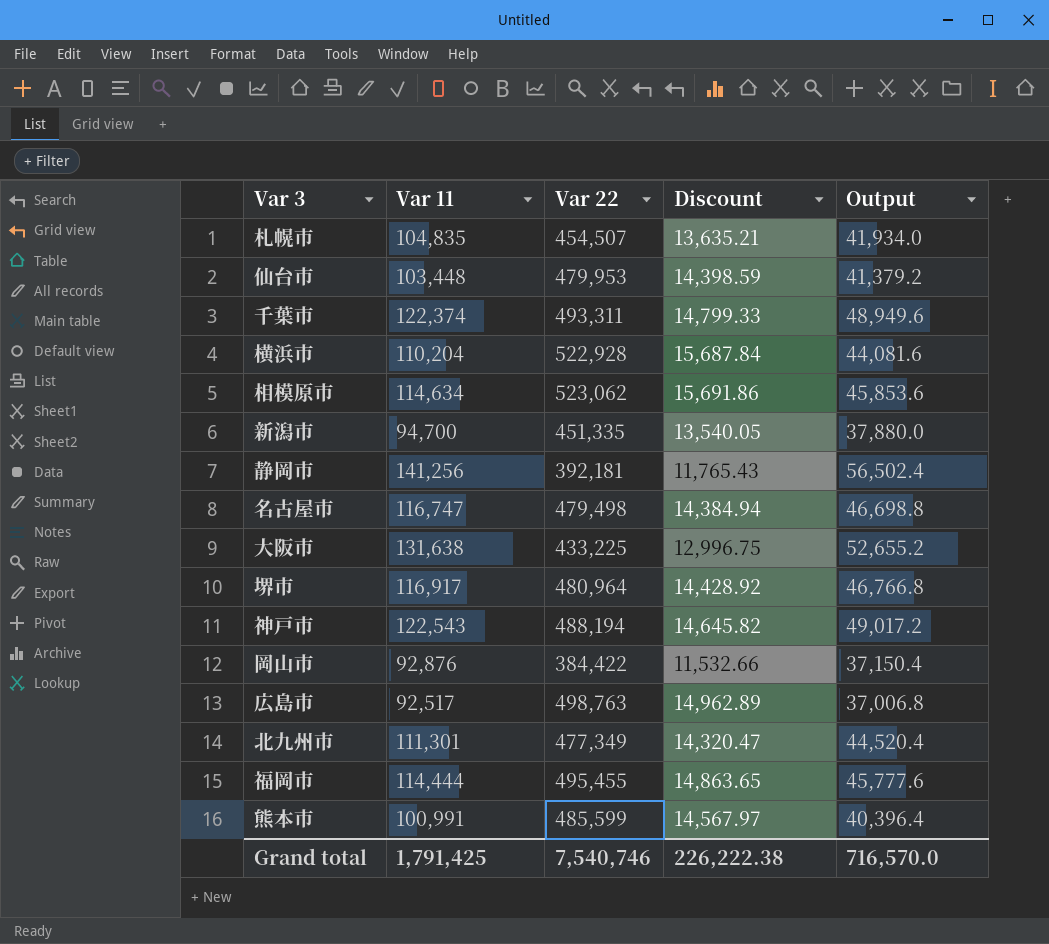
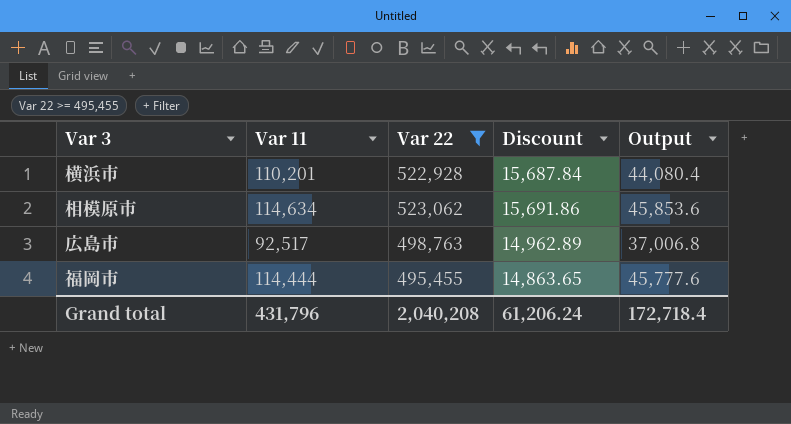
filter: none -> Var 22 >= 495,455
横浜市 | Var 11: 110,204 -> 110,201
横浜市 | Output: 44,081.6 -> 44,080.4
Grand total | Var 11: 1,791,425 -> 431,796
Grand total | Var 22: 7,540,746 -> 2,040,208
Grand total | Discount: 226,222.38 -> 61,206.24
Grand total | Output: 716,570.0 -> 172,718.4

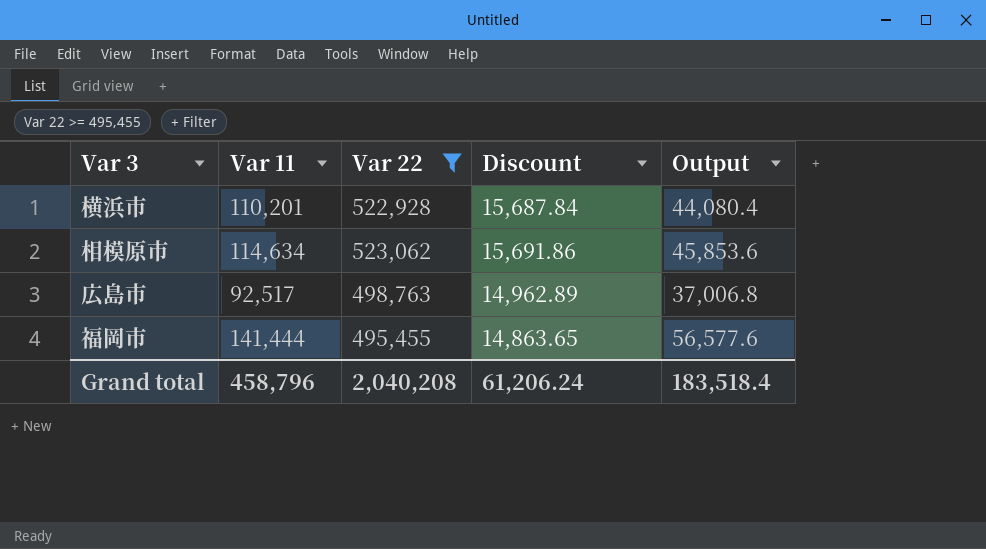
福岡市 | Var 11: 114,444 -> 141,444
福岡市 | Output: 45,777.6 -> 56,577.6
Grand total | Var 11: 431,796 -> 458,796
Grand total | Output: 172,718.4 -> 183,518.4

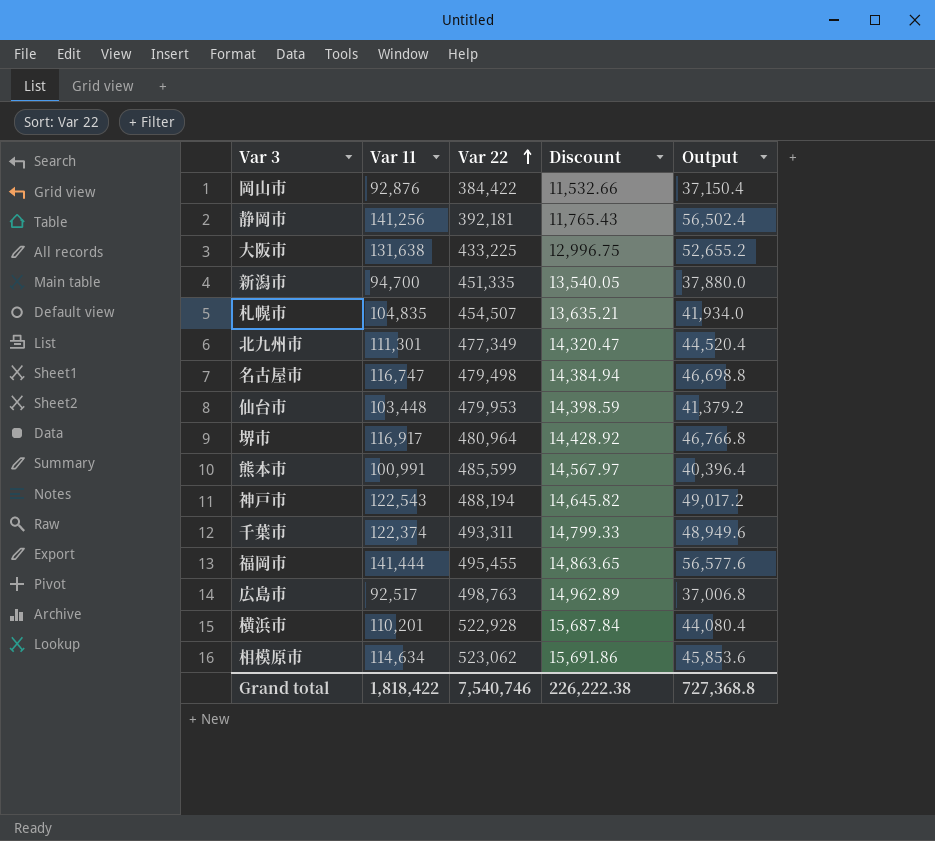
filter: Var 22 >= 495,455 -> none
row order: none -> Var 22 ascending
Grand total | Var 11: 458,796 -> 1,818,422
Grand total | Var 22: 2,040,208 -> 7,540,746
Grand total | Discount: 61,206.24 -> 226,222.38
Grand total | Output: 183,518.4 -> 727,368.8

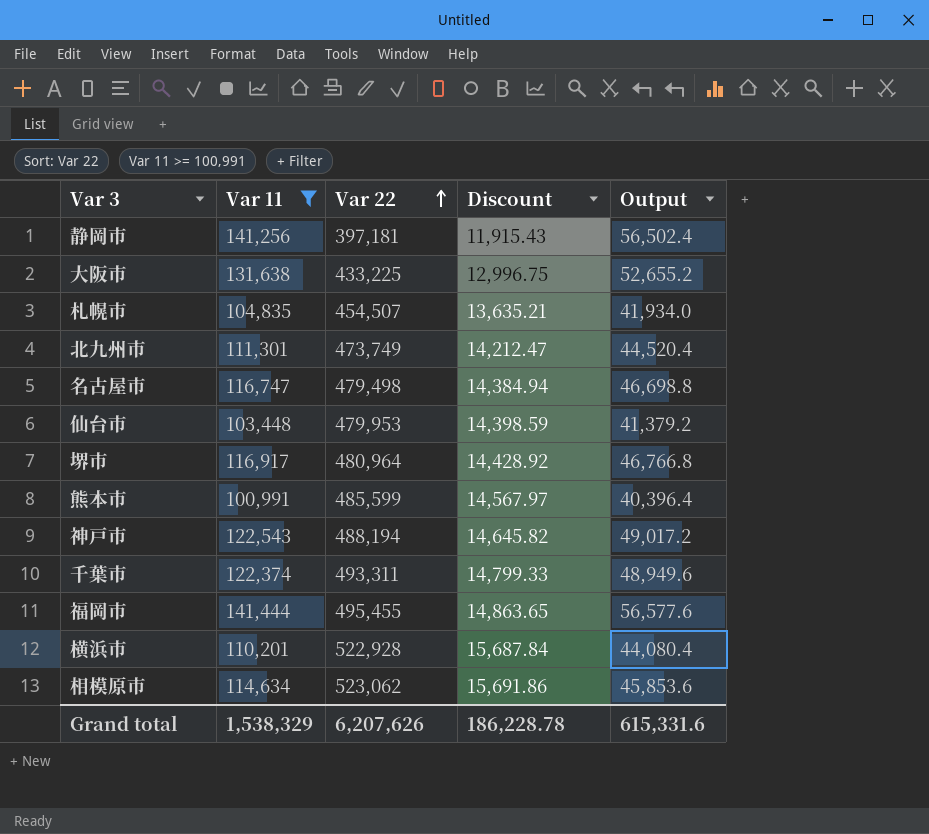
filter: none -> Var 11 >= 100,991
静岡市 | Var 22: 392,181 -> 397,181
静岡市 | Discount: 11,765.43 -> 11,915.43
北九州市 | Var 22: 477,349 -> 473,749
北九州市 | Discount: 14,320.47 -> 14,212.47
Grand total | Var 11: 1,818,422 -> 1,538,329
Grand total | Var 22: 7,540,746 -> 6,207,626
Grand total | Discount: 226,222.38 -> 186,228.78
Grand total | Output: 727,368.8 -> 615,331.6

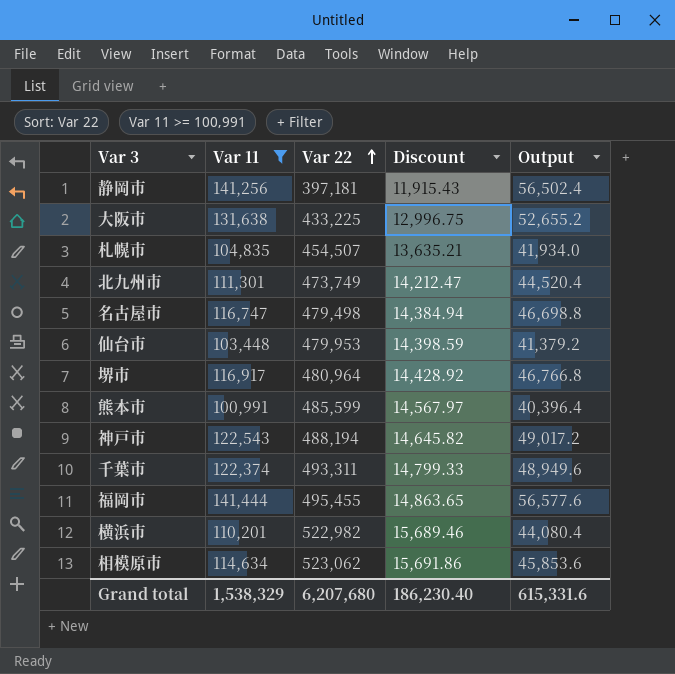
横浜市 | Var 22: 522,928 -> 522,982
横浜市 | Discount: 15,687.84 -> 15,689.46
Grand total | Var 22: 6,207,626 -> 6,207,680
Grand total | Discount: 186,228.78 -> 186,230.40

